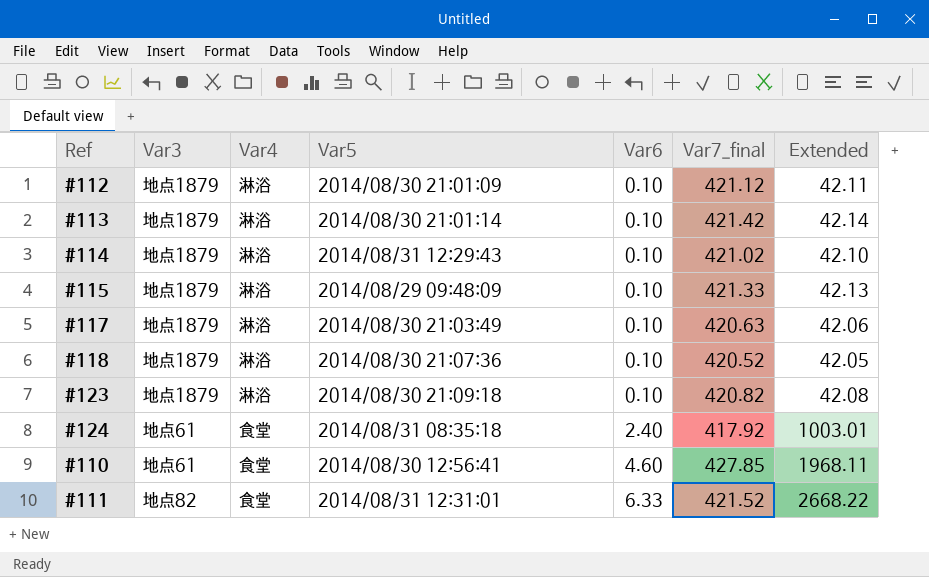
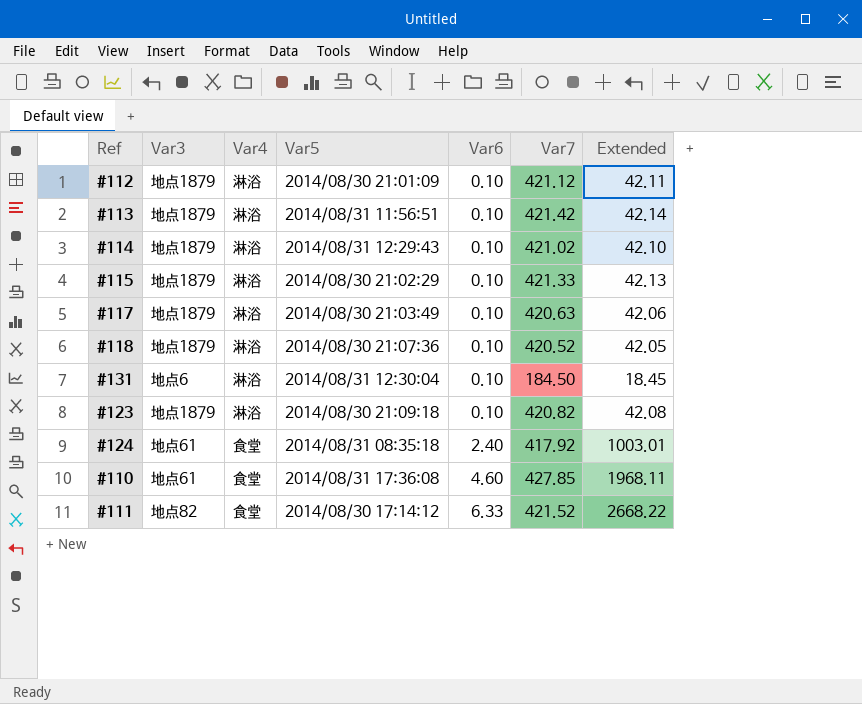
column name: Var7_final -> Var7
#113 | Var5: 2014/08/30 21:01:14 -> 2014/08/31 11:56:51
#115 | Var5: 2014/08/29 09:48:09 -> 2014/08/30 21:02:29
row #131: none -> 地点6 | 淋浴 | 2014/08/31 12:30:04 | 0.10 | 184.50 | 18.45
#110 | Var5: 2014/08/30 12:56:41 -> 2014/08/31 17:36:08
#111 | Var5: 2014/08/31 12:31:01 -> 2014/08/30 17:14:12

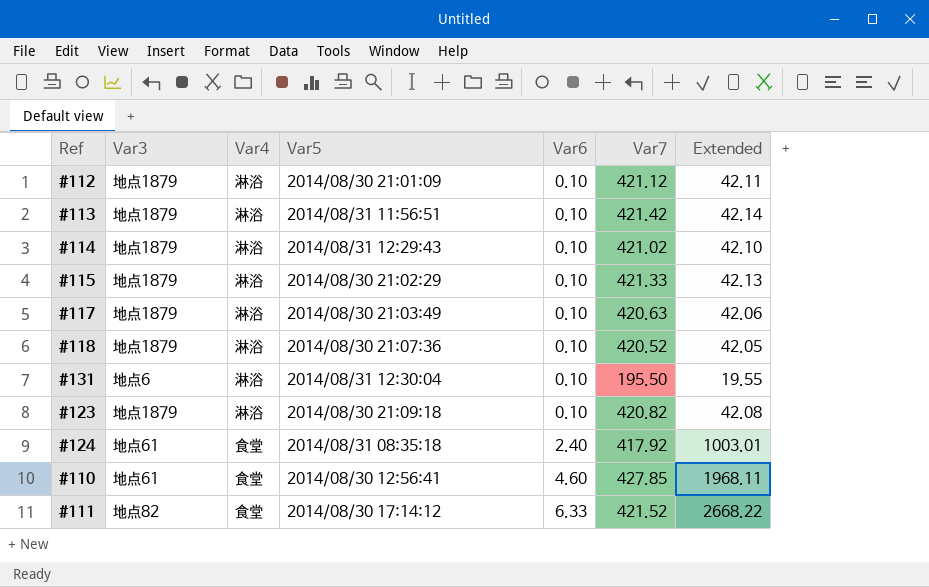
#131 | Var7: 184.50 -> 195.50
#131 | Extended: 18.45 -> 19.55
#110 | Var5: 2014/08/31 17:36:08 -> 2014/08/30 12:56:41

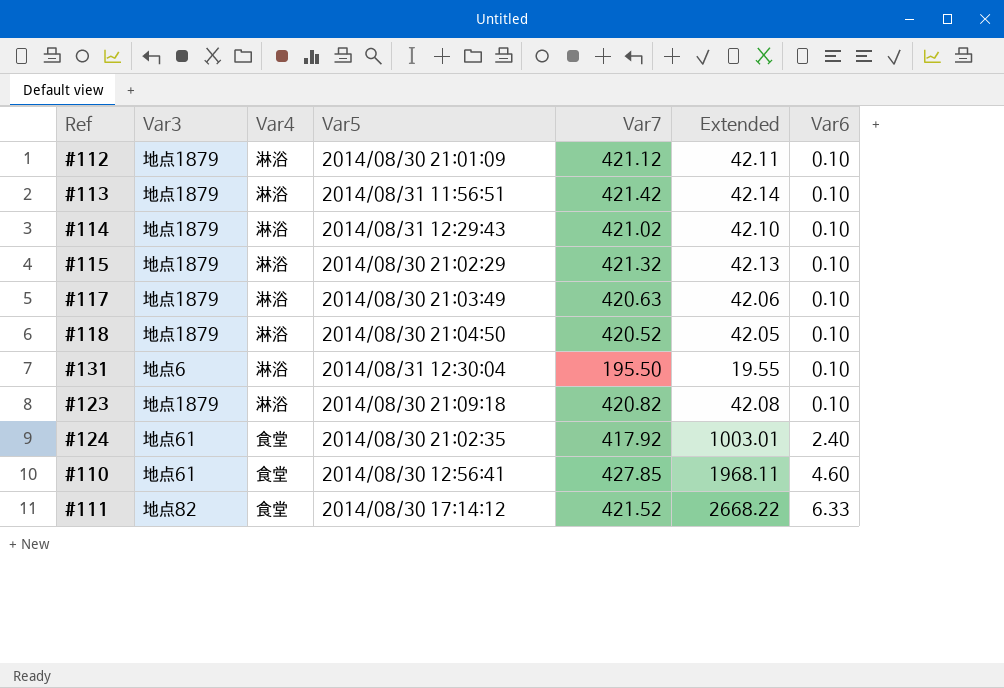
column Var6 | position: 5 -> 7
#115 | Var7: 421.33 -> 421.32
#118 | Var5: 2014/08/30 21:07:36 -> 2014/08/30 21:04:50
#124 | Var5: 2014/08/31 08:35:18 -> 2014/08/30 21:02:35

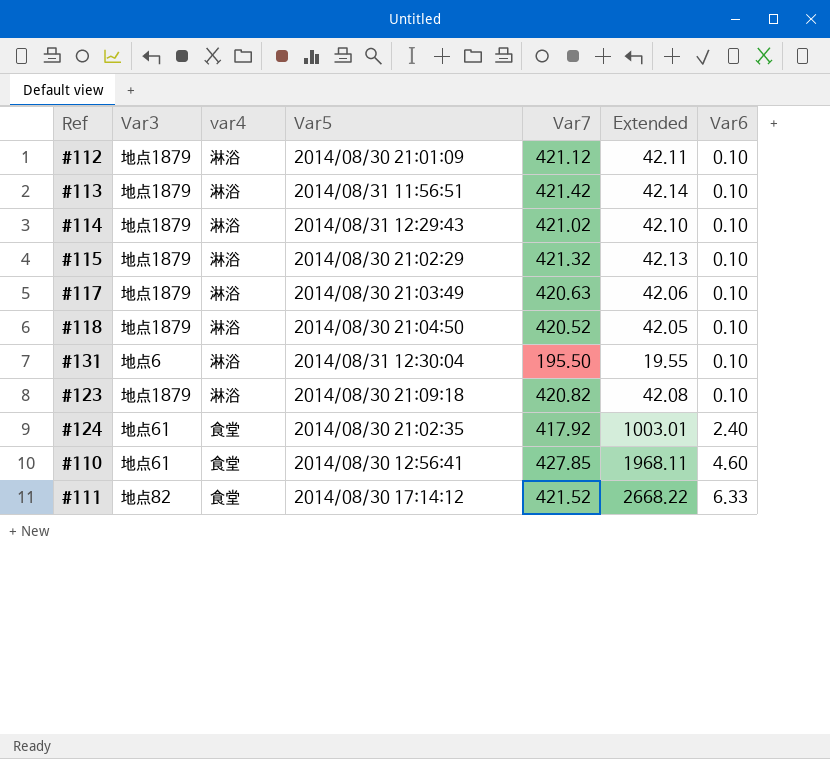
column name: Var4 -> var4

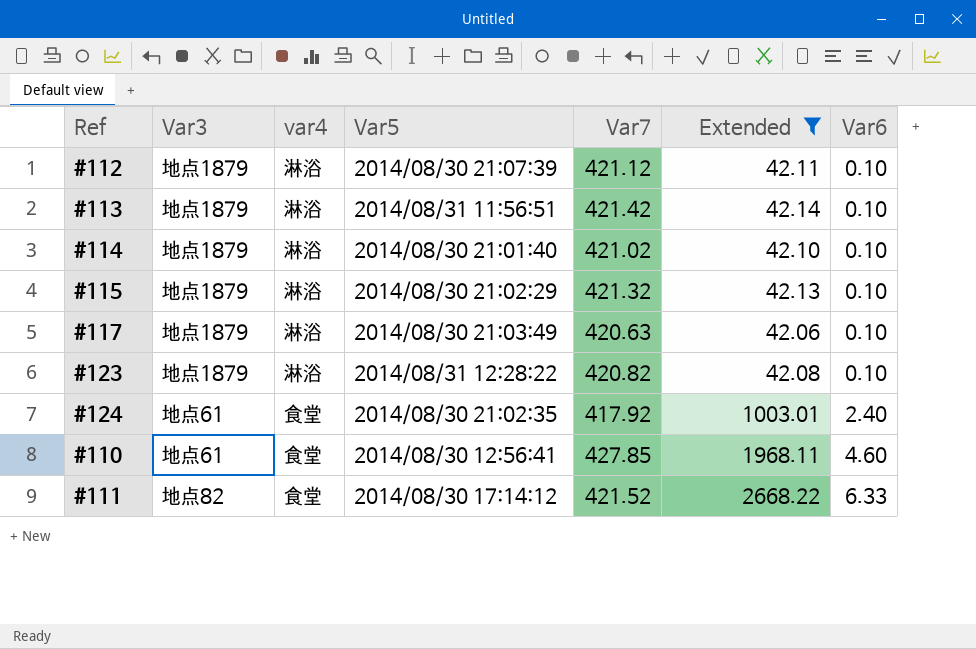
filter: none -> Extended >= 42.06
#112 | Var5: 2014/08/30 21:01:09 -> 2014/08/30 21:07:39
#114 | Var5: 2014/08/31 12:29:43 -> 2014/08/30 21:01:40
#123 | Var5: 2014/08/30 21:09:18 -> 2014/08/31 12:28:22

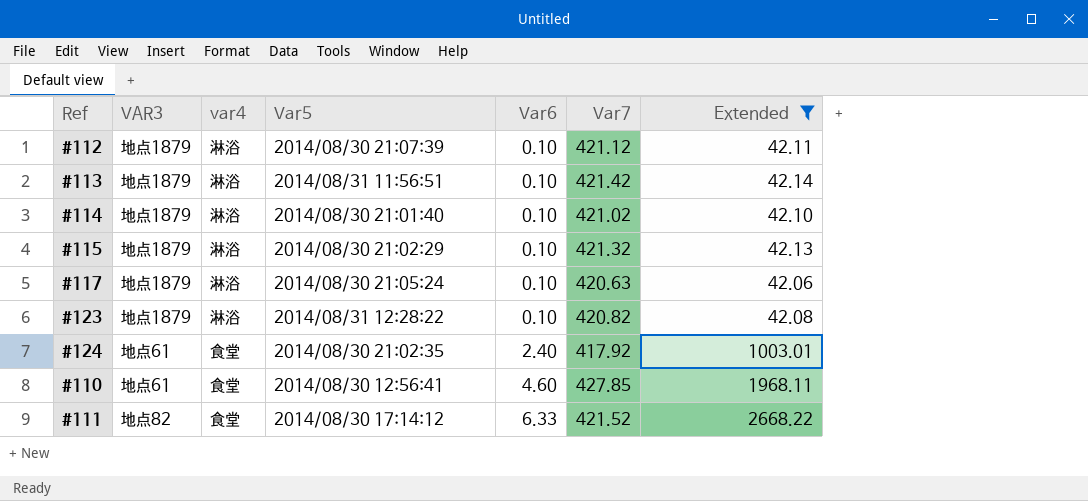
column name: Var3 -> VAR3
column Var6 | position: 7 -> 5
#117 | Var5: 2014/08/30 21:03:49 -> 2014/08/30 21:05:24

